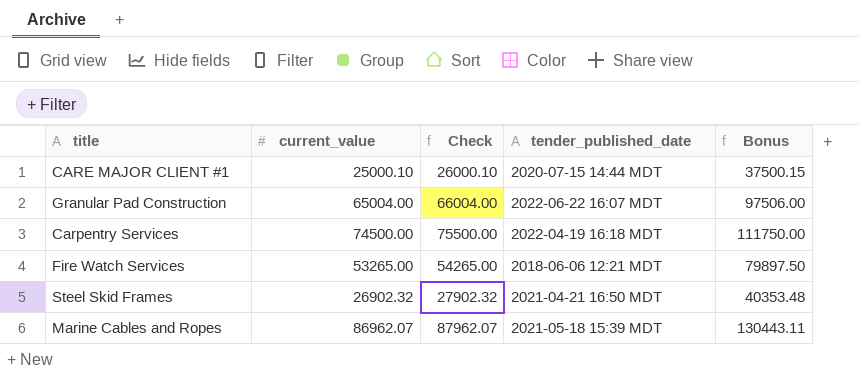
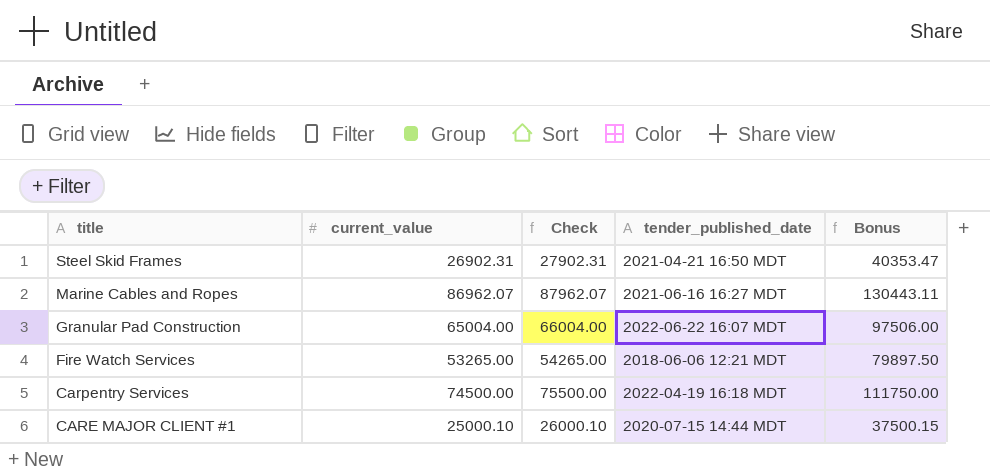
row order: none -> title descending
Steel Skid Frames | current_value: 26902.32 -> 26902.31
Steel Skid Frames | Check: 27902.32 -> 27902.31
Steel Skid Frames | Bonus: 40353.48 -> 40353.47
Marine Cables and Ropes | tender_published_date: 2021-05-18 15:39 MDT -> 2021-06-16 16:27 MDT

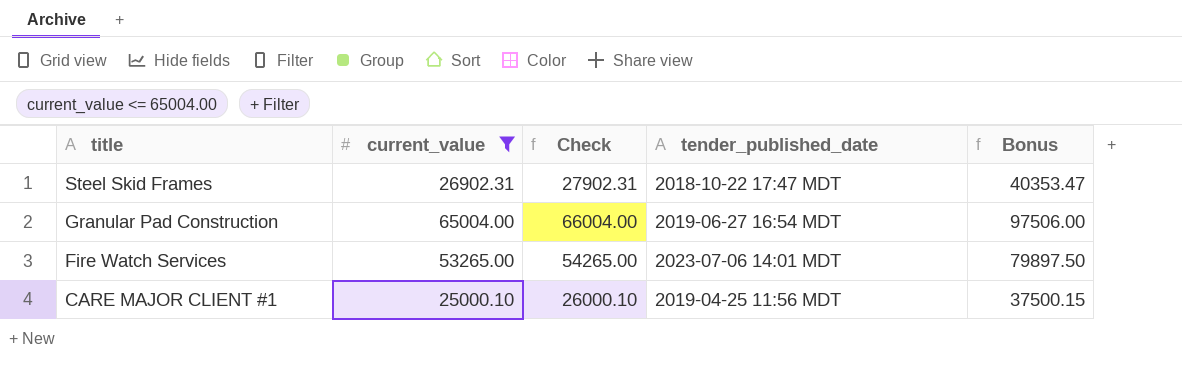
filter: none -> current_value <= 65004.00
Steel Skid Frames | tender_published_date: 2021-04-21 16:50 MDT -> 2018-10-22 17:47 MDT
Granular Pad Construction | tender_published_date: 2022-06-22 16:07 MDT -> 2019-06-27 16:54 MDT
Fire Watch Services | tender_published_date: 2018-06-06 12:21 MDT -> 2023-07-06 14:01 MDT
CARE MAJOR CLIENT #1 | tender_published_date: 2020-07-15 14:44 MDT -> 2019-04-25 11:56 MDT

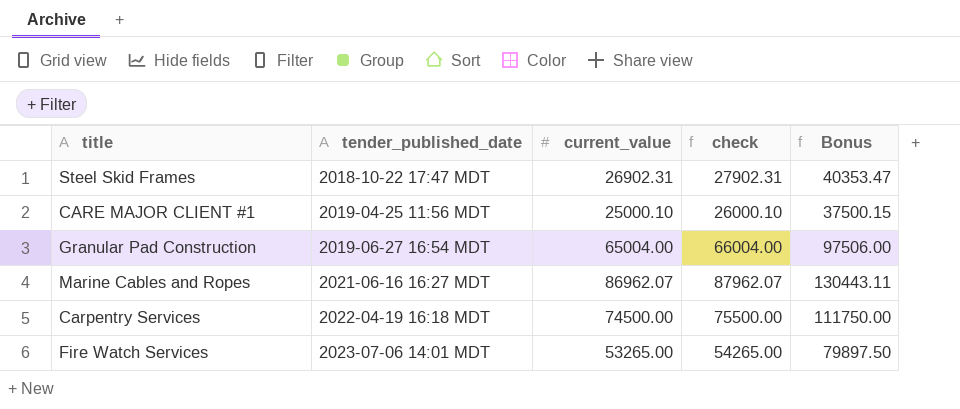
filter: current_value <= 65004.00 -> none
row order: title descending -> tender_published_date ascending
column tender_published_date | position: 4 -> 2
column name: Check -> check

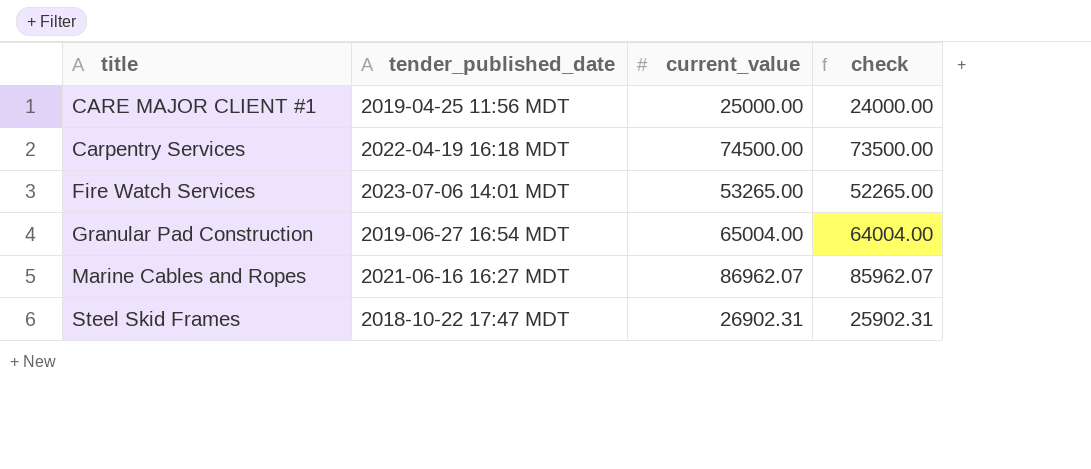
row order: tender_published_date ascending -> title ascending
column Bonus | formula: [current_value] * 1.5 -> none
column check | formula: [current_value] + 1000 -> [current_value] - 1000
CARE MAJOR CLIENT #1 | current_value: 25000.10 -> 25000.00

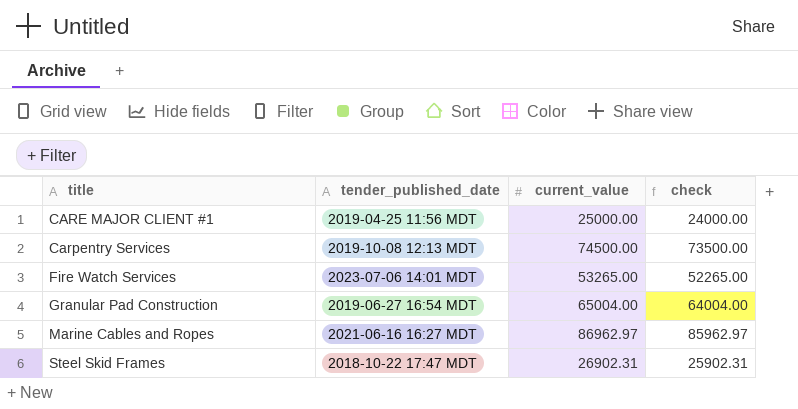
Carpentry Services | tender_published_date: 2022-04-19 16:18 MDT -> 2019-10-08 12:13 MDT
Marine Cables and Ropes | current_value: 86962.07 -> 86962.97
Marine Cables and Ropes | check: 85962.07 -> 85962.97

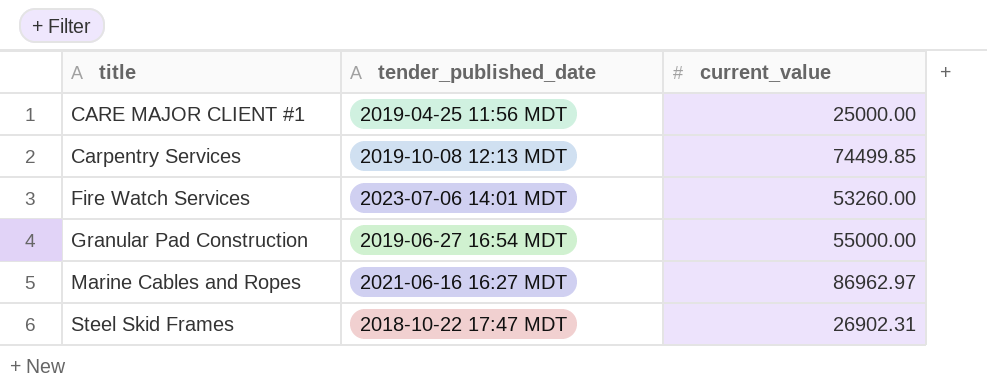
column check | formula: [current_value] - 1000 -> none
Carpentry Services | current_value: 74500.00 -> 74499.85
Fire Watch Services | current_value: 53265.00 -> 53260.00
Granular Pad Construction | current_value: 65004.00 -> 55000.00

